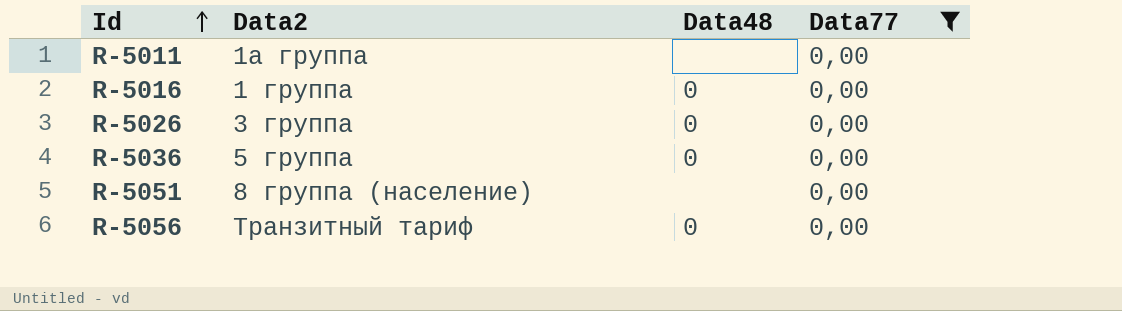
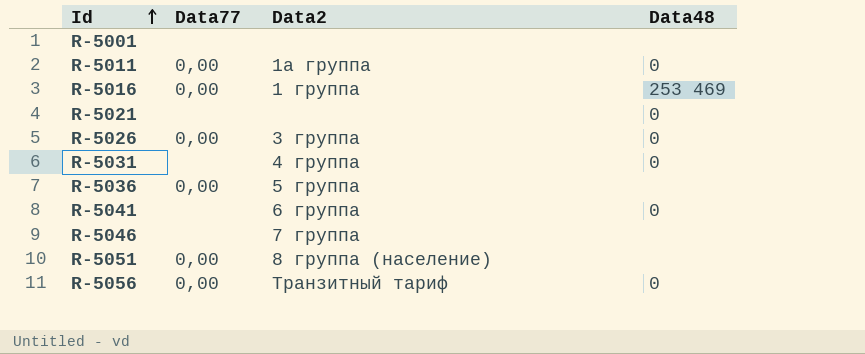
filter: Data77 = 0,00 -> none
column Data77 | position: 4 -> 2
R-5011 | Data48: none -> 0
R-5016 | Data48: 0 -> 253 469
R-5036 | Data48: 0 -> none

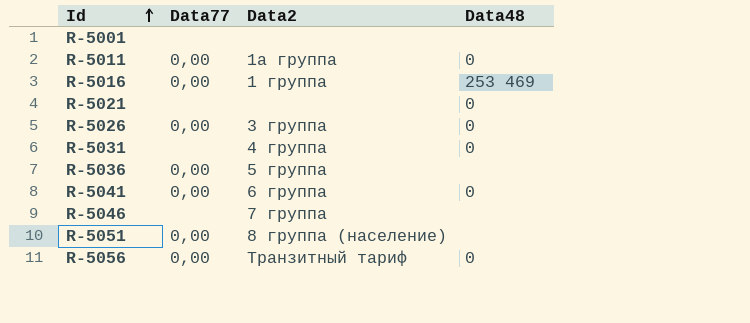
R-5041 | Data77: none -> 0,00

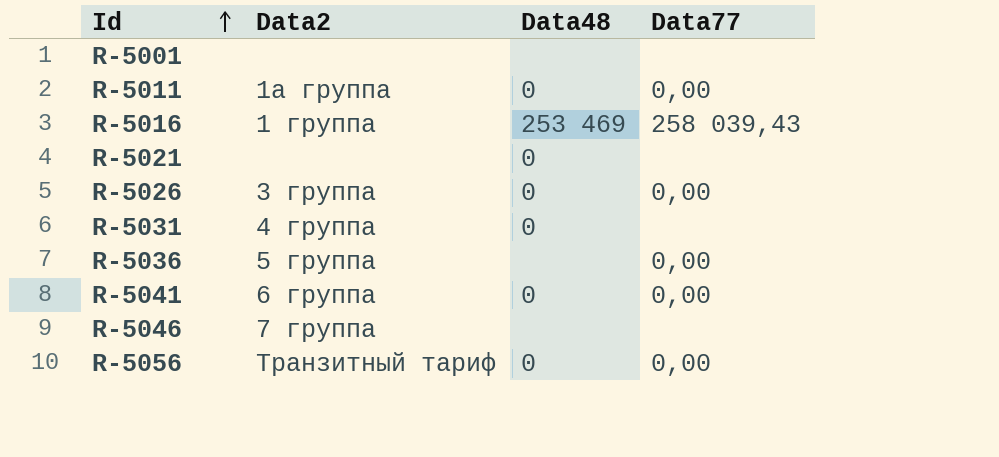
column Data77 | position: 2 -> 4
row R-5051: 0,00 | 8 группа (население) | none -> none
R-5016 | Data77: 0,00 -> 258 039,43

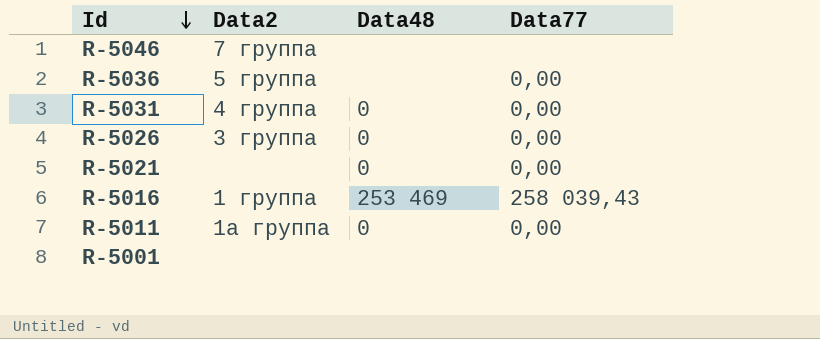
row order: Id ascending -> Id descending
row R-5041: 6 группа | 0 | 0,00 -> none
row R-5056: Транзитный тариф | 0 | 0,00 -> none
R-5031 | Data77: none -> 0,00
R-5021 | Data77: none -> 0,00

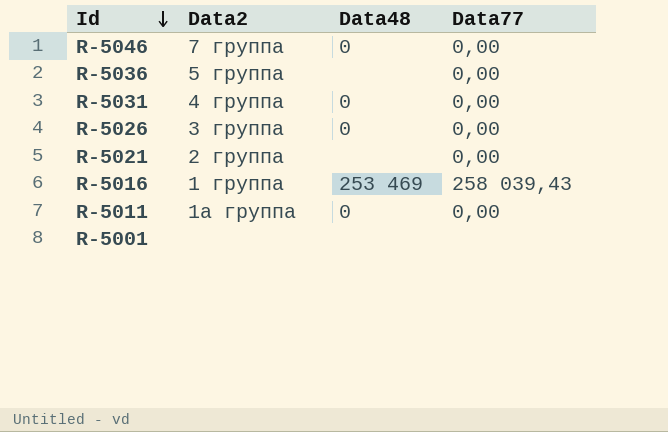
R-5046 | Data48: none -> 0
R-5046 | Data77: none -> 0,00
R-5021 | Data2: none -> 2 группа
R-5021 | Data48: 0 -> none

